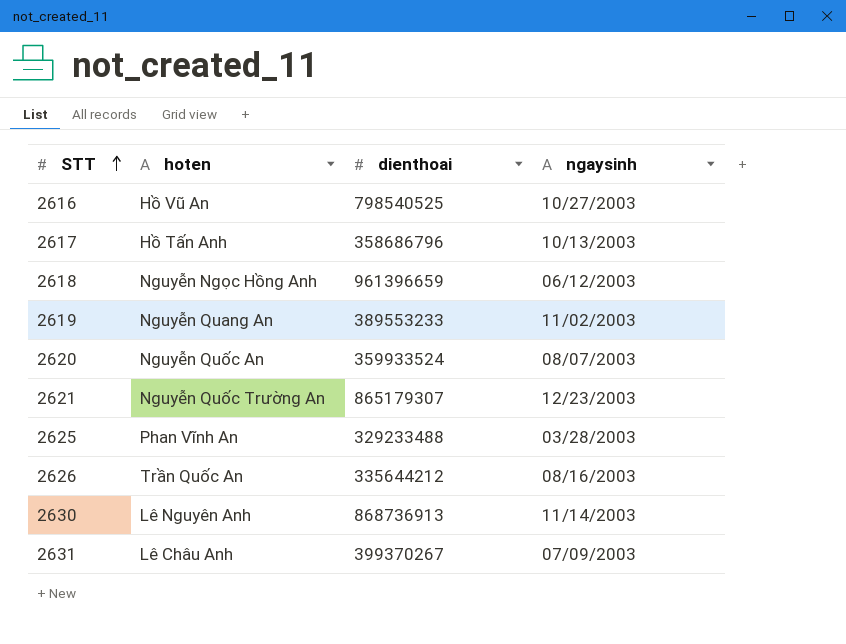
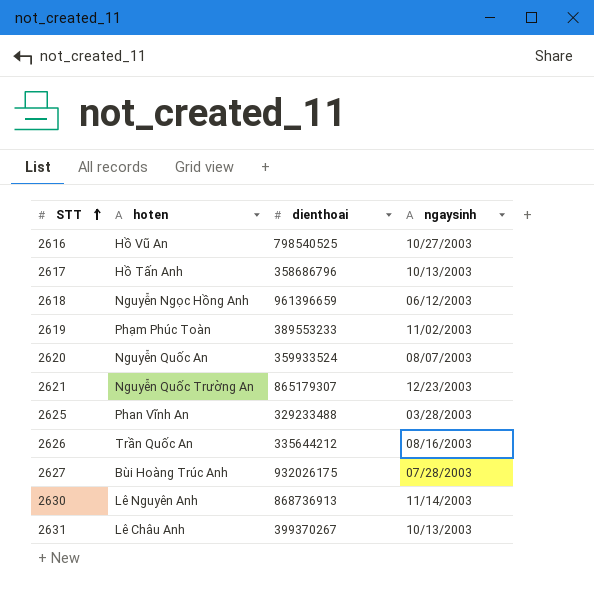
2619 | hoten: Nguyễn Quang An -> Phạm Phúc Toàn
row 2627: none -> Bùi Hoàng Trúc Anh | 932026175 | 07/28/2003
2631 | ngaysinh: 07/09/2003 -> 10/13/2003

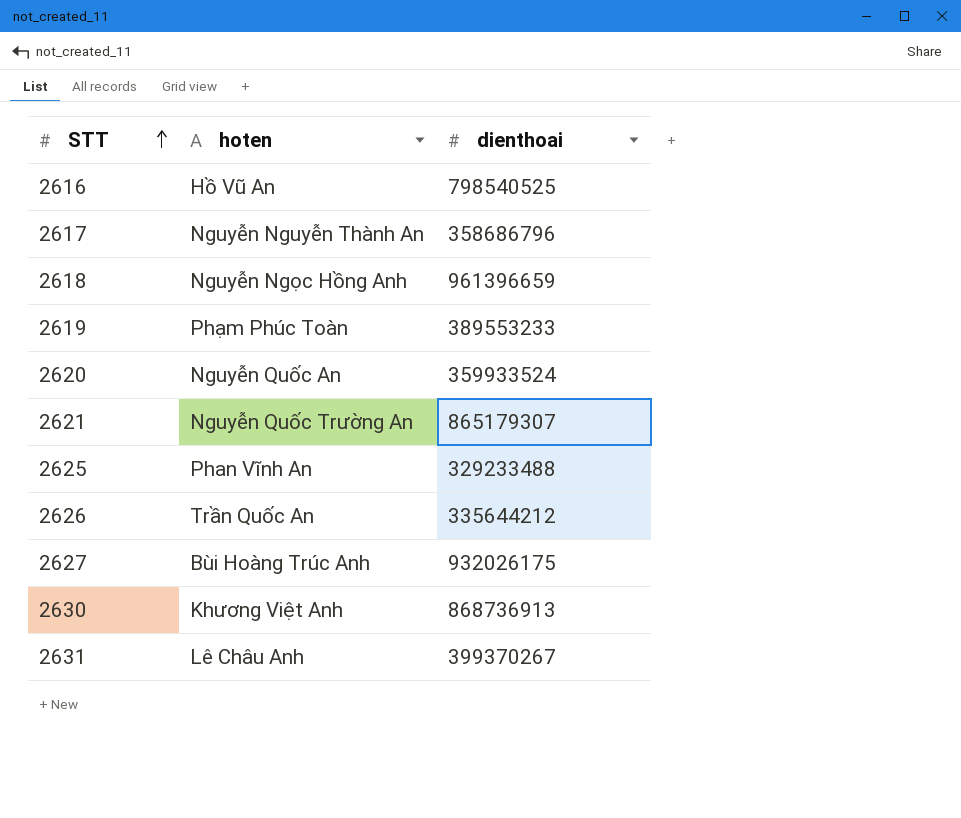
column ngaysinh | position: 4 -> none
2617 | hoten: Hồ Tấn Anh -> Nguyễn Nguyễn Thành An
2630 | hoten: Lê Nguyên Anh -> Khương Việt Anh

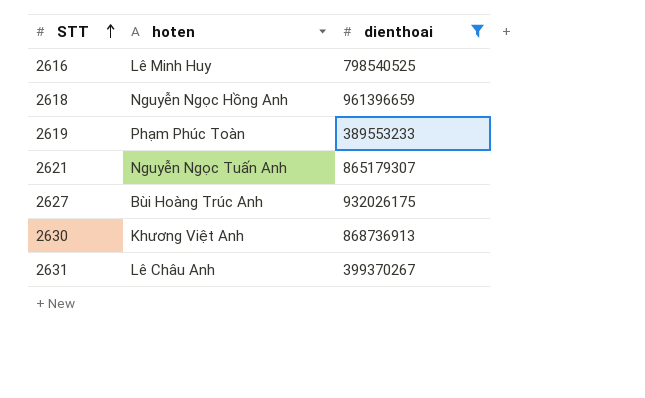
filter: none -> dienthoai >= 389553233
2616 | hoten: Hồ Vũ An -> Lê Minh Huy
2621 | hoten: Nguyễn Quốc Trường An -> Nguyễn Ngọc Tuấn Anh

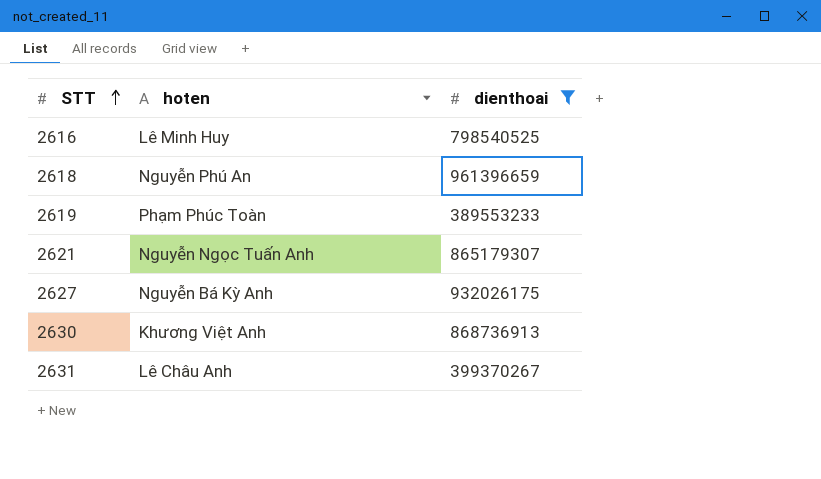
2618 | hoten: Nguyễn Ngọc Hồng Anh -> Nguyễn Phú An
2627 | hoten: Bùi Hoàng Trúc Anh -> Nguyễn Bá Kỳ Anh

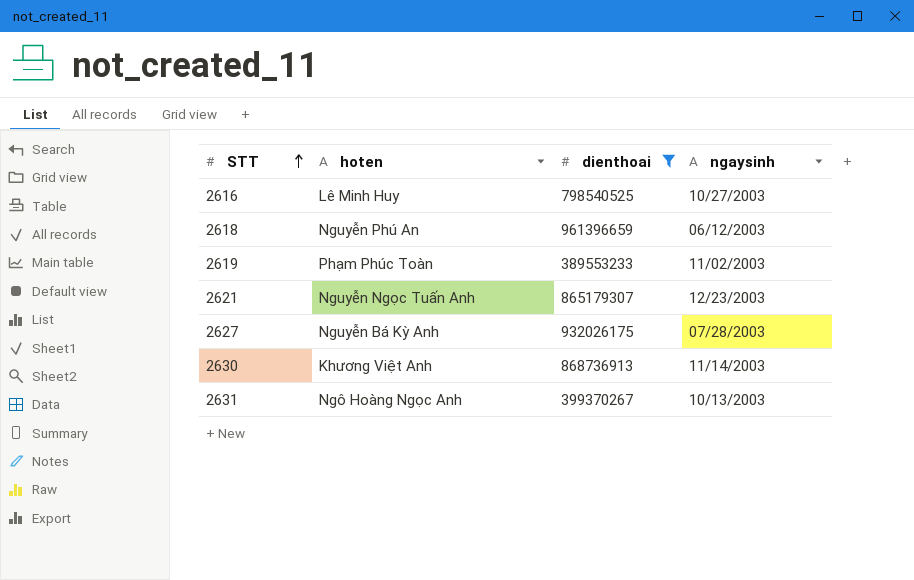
column ngaysinh | position: none -> 4
2631 | hoten: Lê Châu Anh -> Ngô Hoàng Ngọc Anh

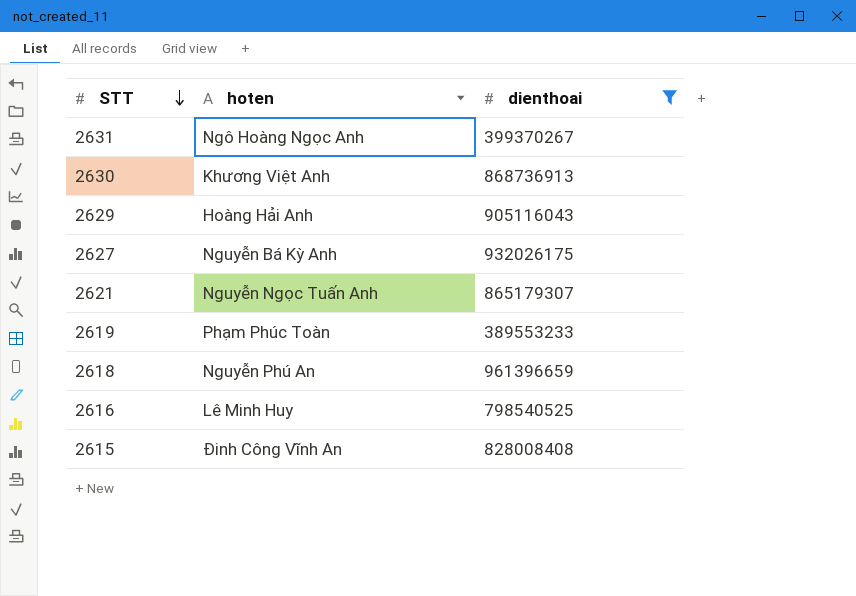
row order: STT ascending -> STT descending
column ngaysinh | position: 4 -> none
row 2629: none -> Hoàng Hải Anh | 905116043
row 2615: none -> Đinh Công Vĩnh An | 828008408

